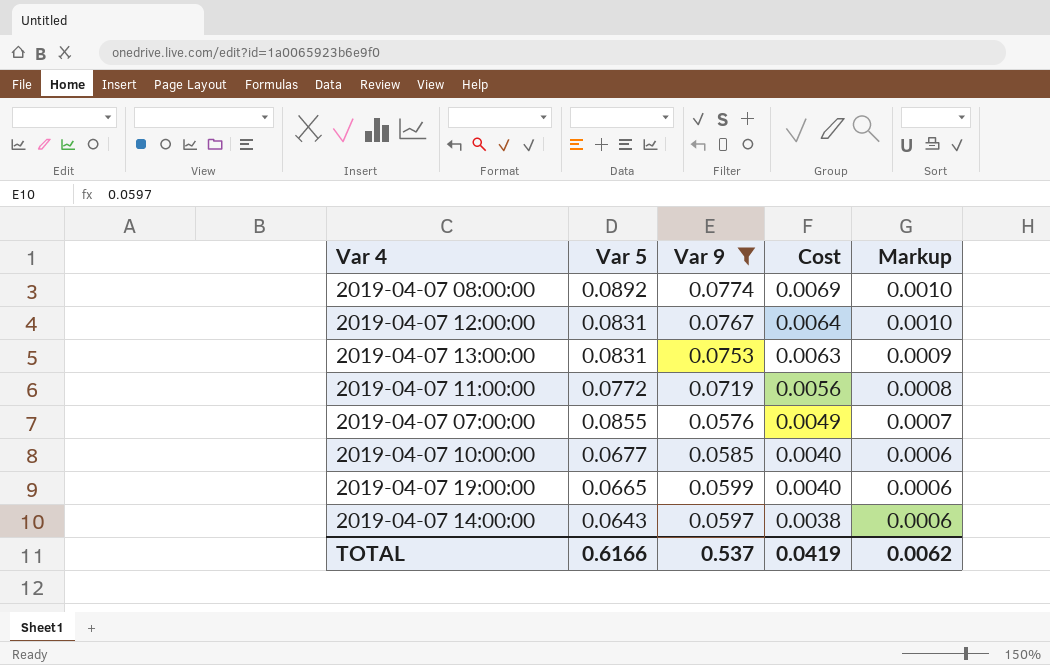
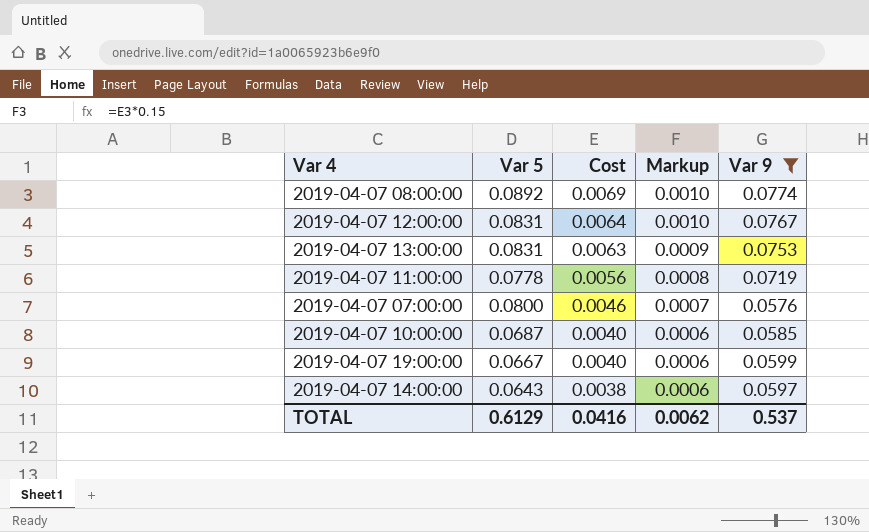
column Var 9 | position: 3 -> 5
2019-04-07 11:00:00 | Var 5: 0.0772 -> 0.0778
2019-04-07 07:00:00 | Var 5: 0.0855 -> 0.0800
2019-04-07 07:00:00 | Cost: 0.0049 -> 0.0046
2019-04-07 10:00:00 | Var 5: 0.0677 -> 0.0687
2019-04-07 19:00:00 | Var 5: 0.0665 -> 0.0667
TOTAL | Var 5: 0.6166 -> 0.6129
TOTAL | Cost: 0.0419 -> 0.0416

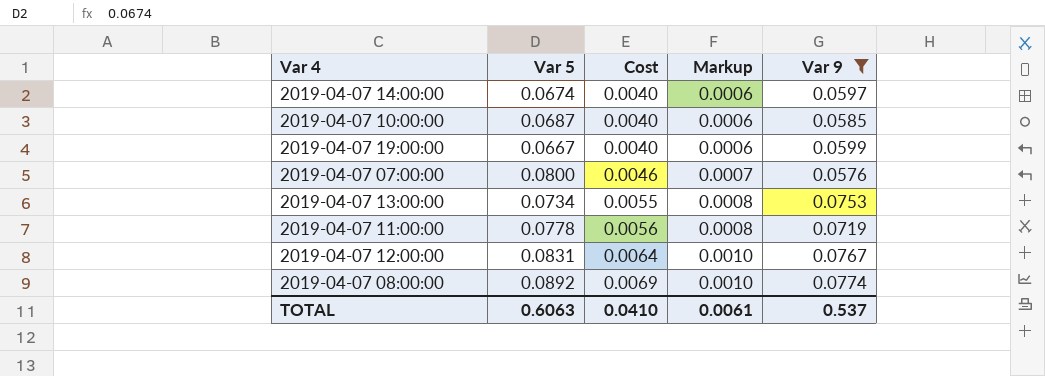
row order: Cost descending -> Cost ascending
2019-04-07 14:00:00 | Var 5: 0.0643 -> 0.0674
2019-04-07 14:00:00 | Cost: 0.0038 -> 0.0040
2019-04-07 13:00:00 | Var 5: 0.0831 -> 0.0734
2019-04-07 13:00:00 | Cost: 0.0063 -> 0.0055
2019-04-07 13:00:00 | Markup: 0.0009 -> 0.0008
TOTAL | Var 5: 0.6129 -> 0.6063
TOTAL | Cost: 0.0416 -> 0.0410
TOTAL | Markup: 0.0062 -> 0.0061

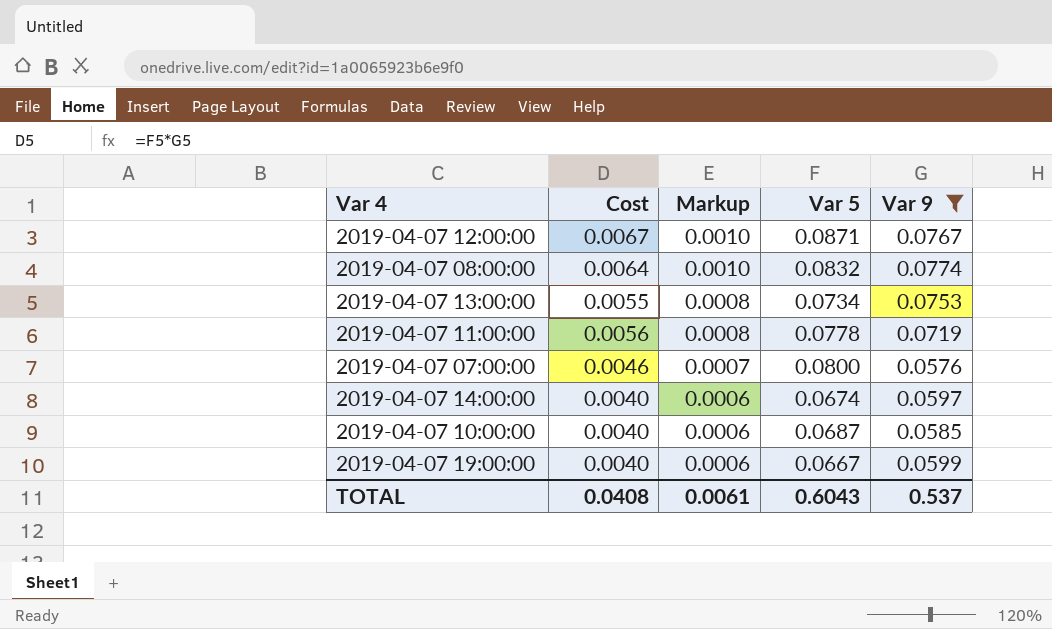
row order: Cost ascending -> Markup descending
column Var 5 | position: 2 -> 4
2019-04-07 12:00:00 | Cost: 0.0064 -> 0.0067
2019-04-07 12:00:00 | Var 5: 0.0831 -> 0.0871
2019-04-07 08:00:00 | Cost: 0.0069 -> 0.0064
2019-04-07 08:00:00 | Var 5: 0.0892 -> 0.0832
TOTAL | Cost: 0.0410 -> 0.0408
TOTAL | Var 5: 0.6063 -> 0.6043

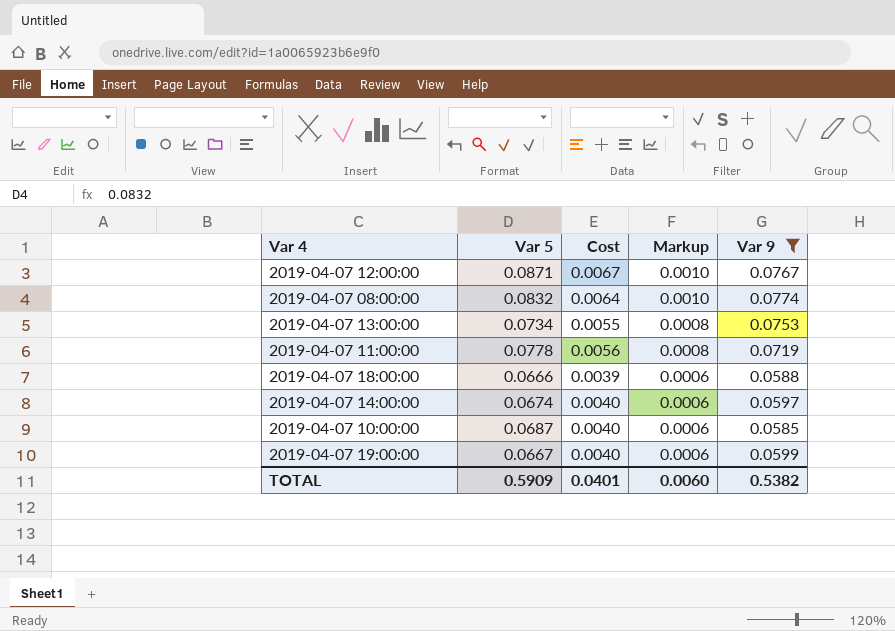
column Var 5 | position: 4 -> 2
row 2019-04-07 07:00:00: 0.0046 | 0.0007 | 0.0800 | 0.0576 -> none
row 2019-04-07 18:00:00: none -> 0.0666 | 0.0039 | 0.0006 | 0.0588
TOTAL | Var 5: 0.6043 -> 0.5909
TOTAL | Cost: 0.0408 -> 0.0401
TOTAL | Markup: 0.0061 -> 0.0060
TOTAL | Var 9: 0.537 -> 0.5382

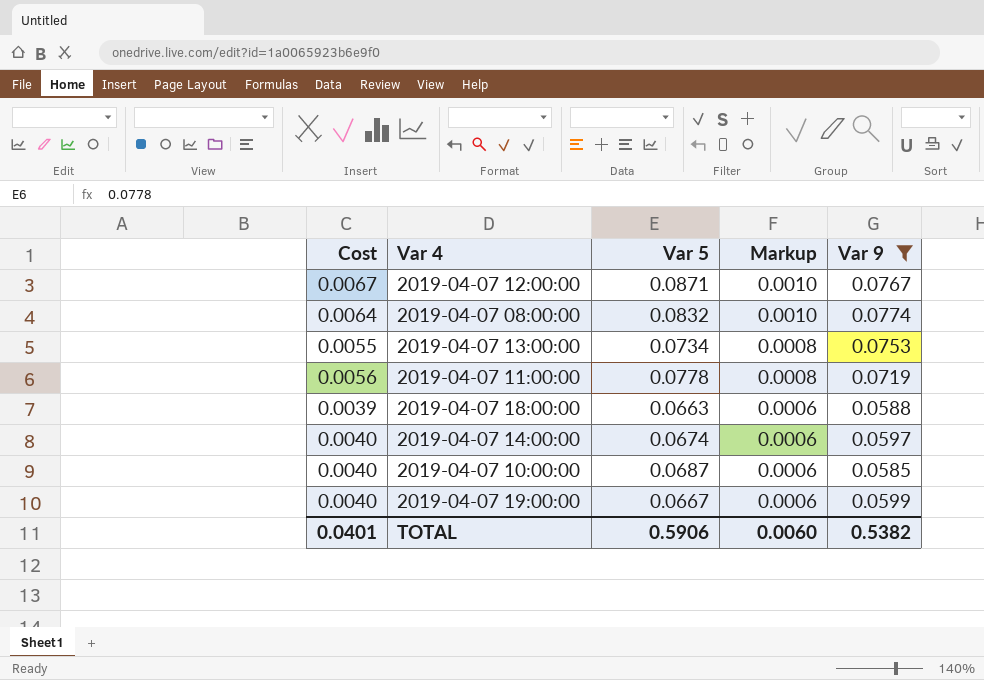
column Cost | position: 3 -> 1
2019-04-07 18:00:00 | Var 5: 0.0666 -> 0.0663
TOTAL | Var 5: 0.5909 -> 0.5906

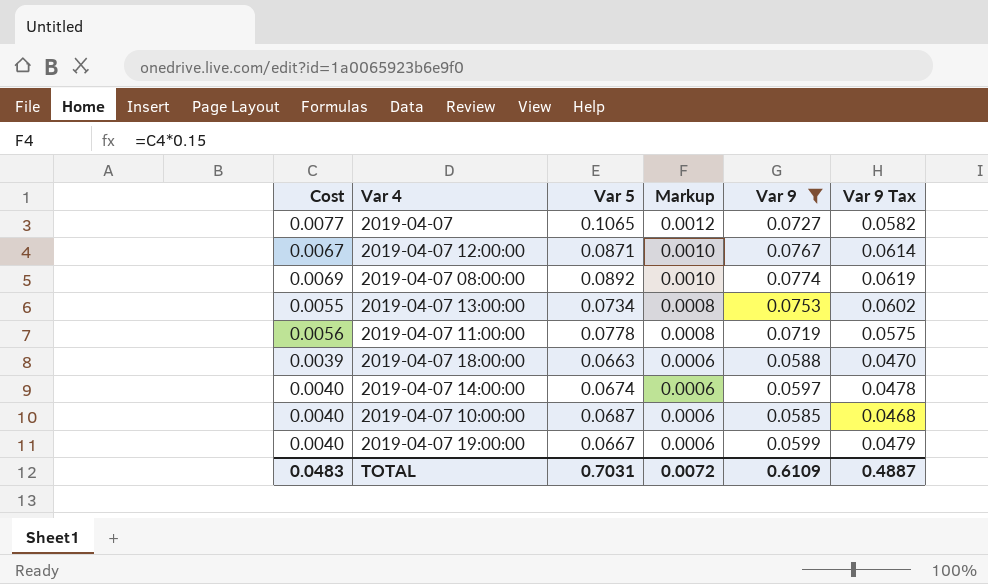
column Var 9 Tax | formula: none -> [Var 9] * 0.8
row 2019-04-07: none -> 0.0077 | 0.1065 | 0.0012 | 0.0727 | 0.0582
2019-04-07 08:00:00 | Cost: 0.0064 -> 0.0069
2019-04-07 08:00:00 | Var 5: 0.0832 -> 0.0892
TOTAL | Cost: 0.0401 -> 0.0483
TOTAL | Var 5: 0.5906 -> 0.7031
TOTAL | Markup: 0.0060 -> 0.0072
TOTAL | Var 9: 0.5382 -> 0.6109

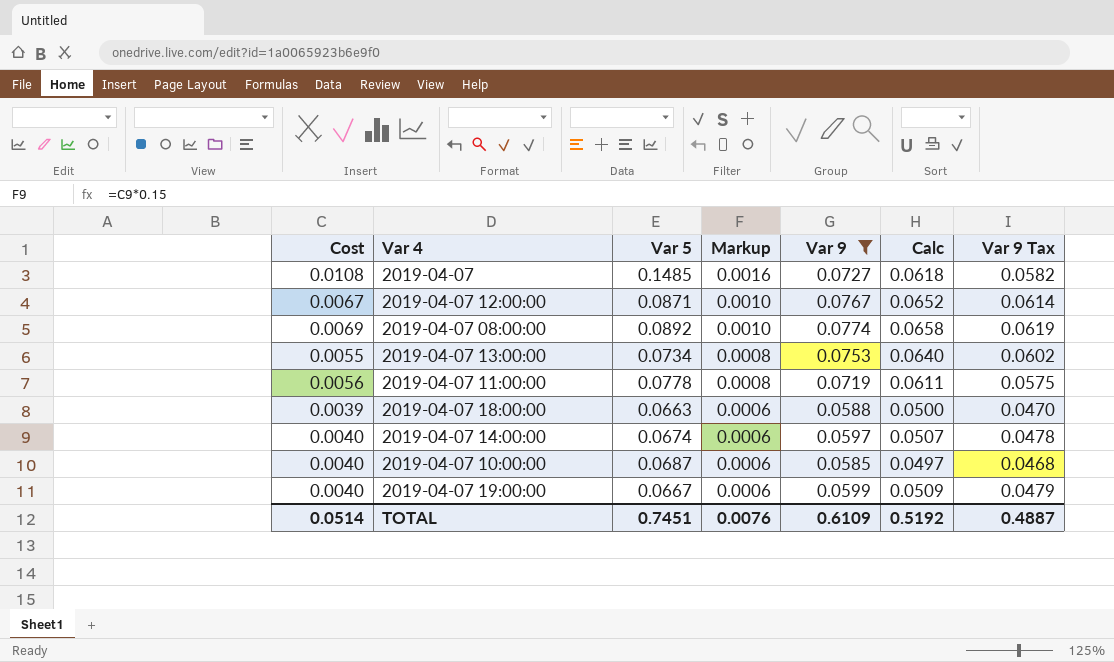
column Calc | formula: none -> [Var 9] * 0.85
2019-04-07 | Cost: 0.0077 -> 0.0108
2019-04-07 | Var 5: 0.1065 -> 0.1485
2019-04-07 | Markup: 0.0012 -> 0.0016
TOTAL | Cost: 0.0483 -> 0.0514
TOTAL | Var 5: 0.7031 -> 0.7451
TOTAL | Markup: 0.0072 -> 0.0076

